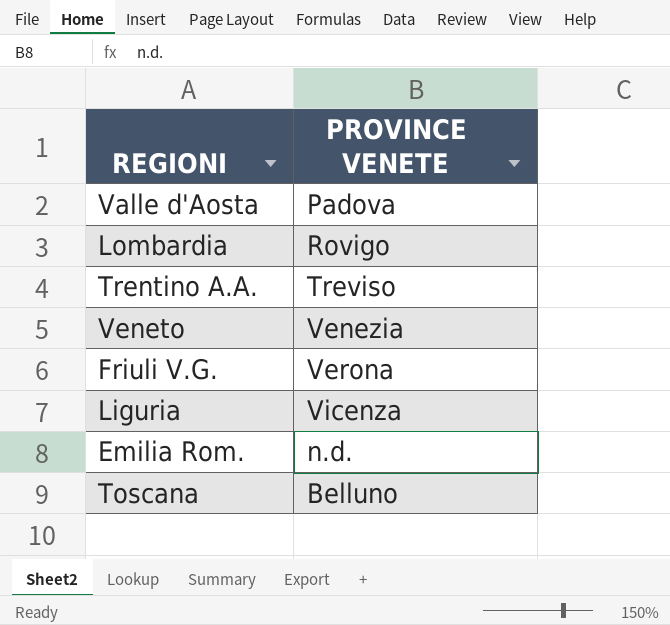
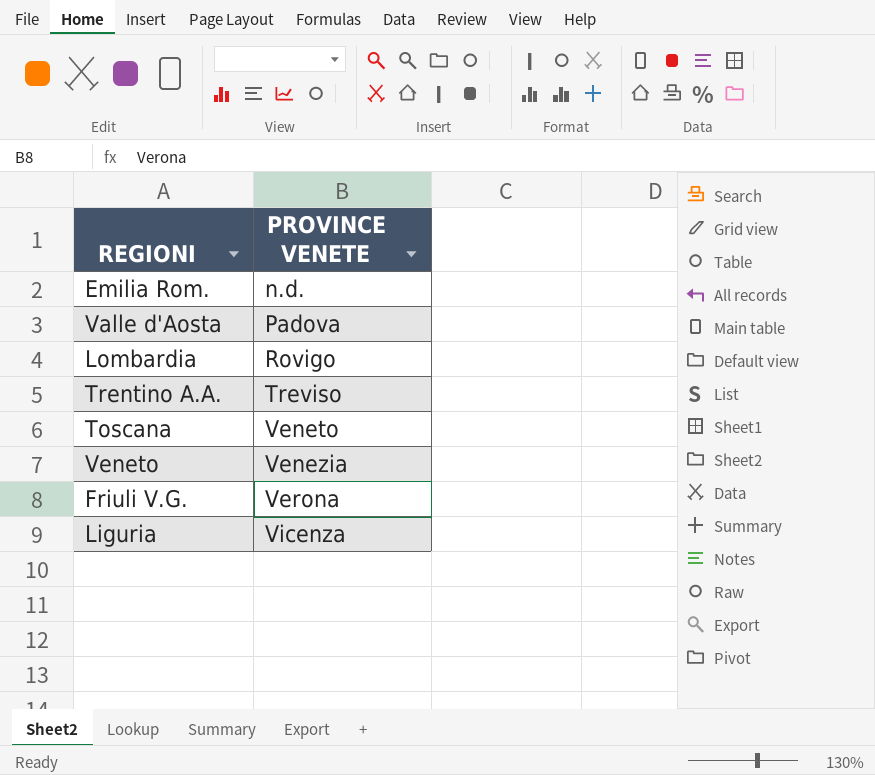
row order: none -> PROVINCE VENETE ascending
Toscana | PROVINCE VENETE: Belluno -> Veneto

